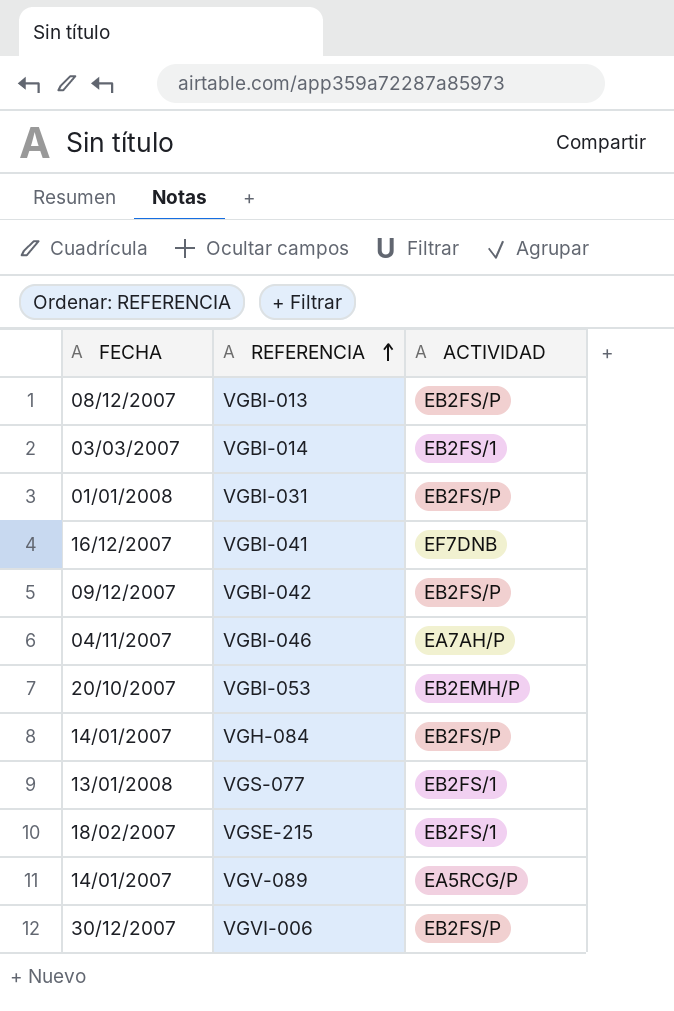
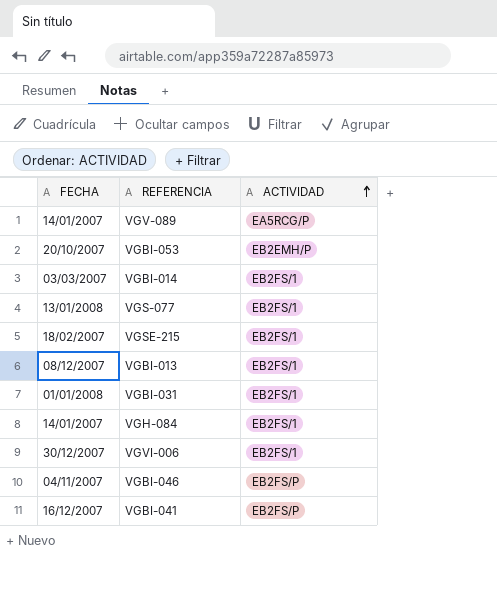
row order: REFERENCIA ascending -> ACTIVIDAD ascending
row VGBI-042: 09/12/2007 | EB2FS/P -> none
VGBI-013 | ACTIVIDAD: EB2FS/P -> EB2FS/1
VGBI-031 | ACTIVIDAD: EB2FS/P -> EB2FS/1
VGH-084 | ACTIVIDAD: EB2FS/P -> EB2FS/1
VGVI-006 | ACTIVIDAD: EB2FS/P -> EB2FS/1
VGBI-046 | ACTIVIDAD: EA7AH/P -> EB2FS/P
VGBI-041 | ACTIVIDAD: EF7DNB -> EB2FS/P

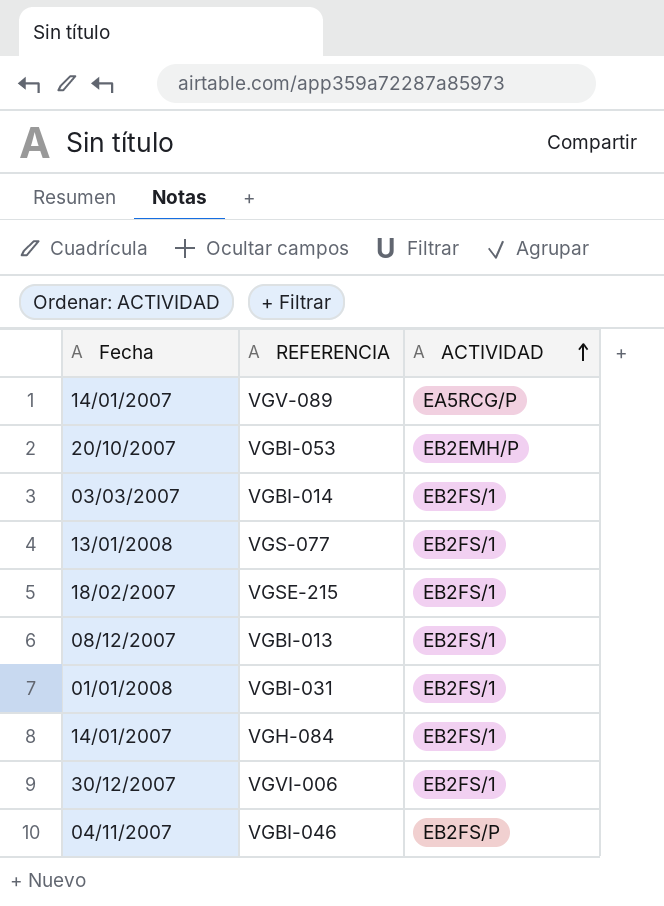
column name: FECHA -> Fecha
row VGBI-041: 16/12/2007 | EB2FS/P -> none

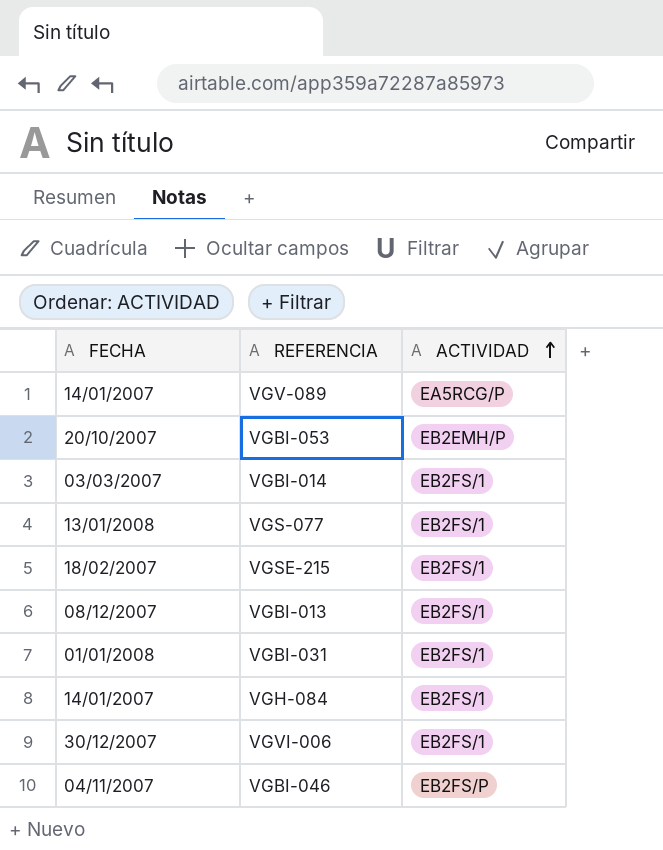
column name: Fecha -> FECHA

